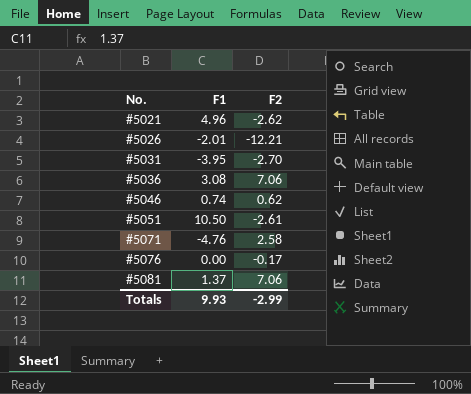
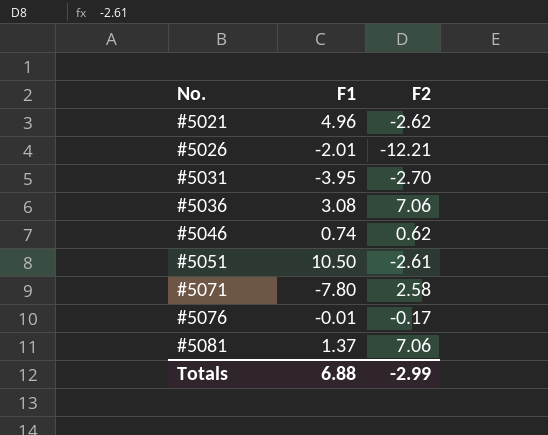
#5071 | F1: -4.76 -> -7.80
#5076 | F1: 0.00 -> -0.01
Totals | F1: 9.93 -> 6.88

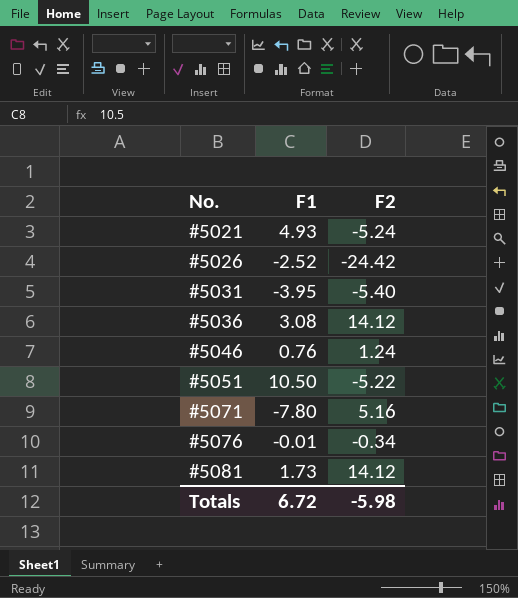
#5021 | F1: 4.96 -> 4.93
#5021 | F2: -2.62 -> -5.24
#5026 | F1: -2.01 -> -2.52
#5026 | F2: -12.21 -> -24.42
#5031 | F2: -2.70 -> -5.40
#5036 | F2: 7.06 -> 14.12
#5046 | F1: 0.74 -> 0.76
#5046 | F2: 0.62 -> 1.24
#5051 | F2: -2.61 -> -5.22
#5071 | F2: 2.58 -> 5.16
#5076 | F2: -0.17 -> -0.34
#5081 | F1: 1.37 -> 1.73
#5081 | F2: 7.06 -> 14.12
Totals | F1: 6.88 -> 6.72
Totals | F2: -2.99 -> -5.98

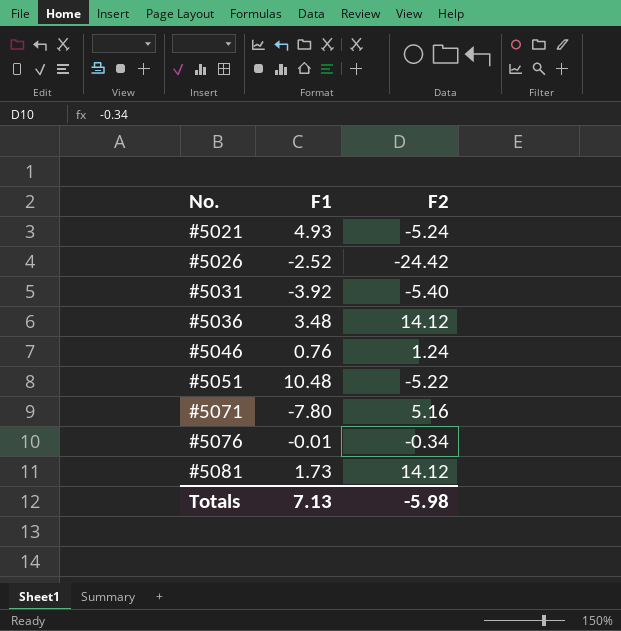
#5031 | F1: -3.95 -> -3.92
#5036 | F1: 3.08 -> 3.48
#5051 | F1: 10.50 -> 10.48
Totals | F1: 6.72 -> 7.13

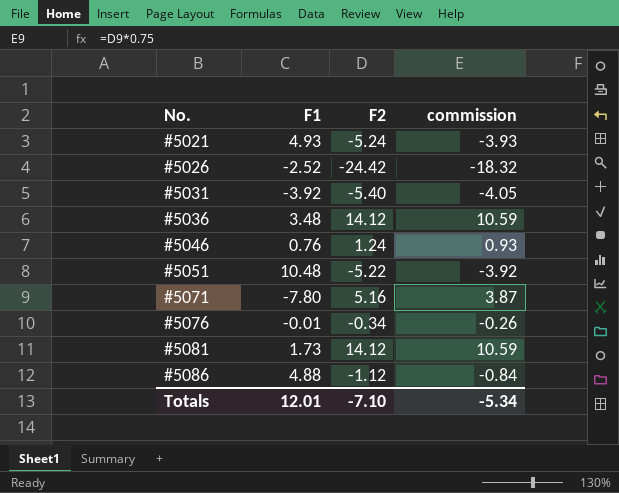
column commission | formula: none -> [F2] * 0.75
row #5086: none -> 4.88 | -1.12 | -0.84
Totals | F1: 7.13 -> 12.01
Totals | F2: -5.98 -> -7.10

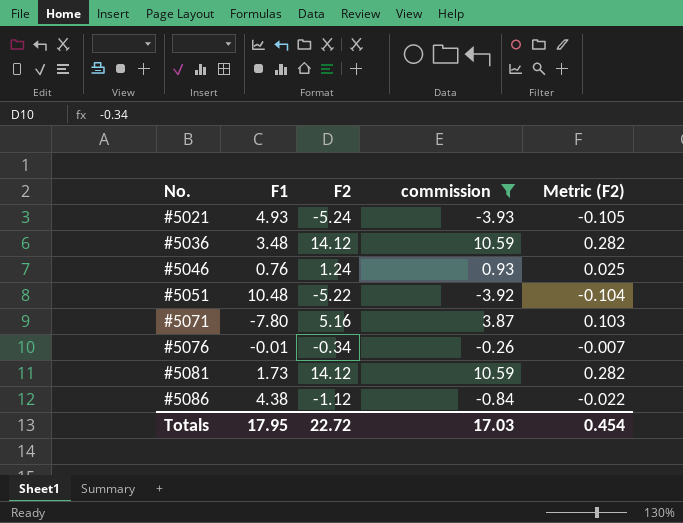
filter: none -> commission >= -3.93
column Metric (F2) | formula: none -> [F2] * 0.02
#5086 | F1: 4.88 -> 4.38
Totals | F1: 12.01 -> 17.95
Totals | F2: -7.10 -> 22.72
Totals | commission: -5.34 -> 17.03

